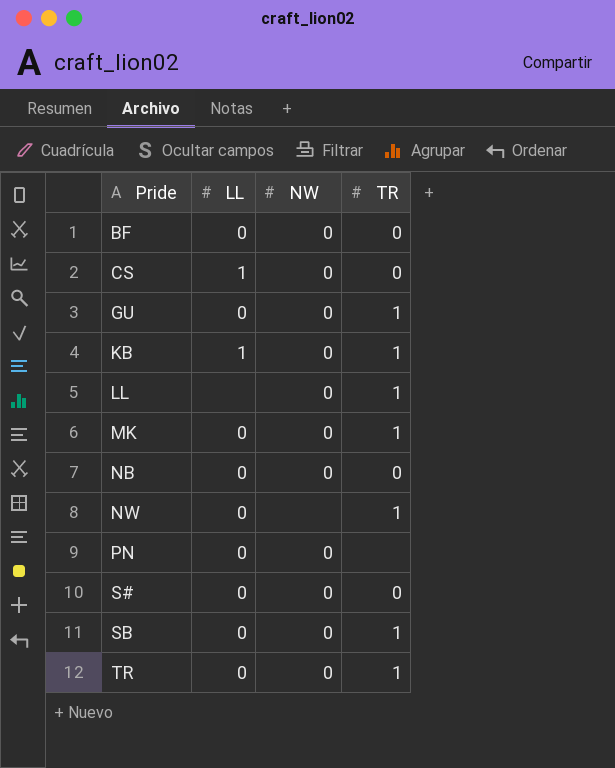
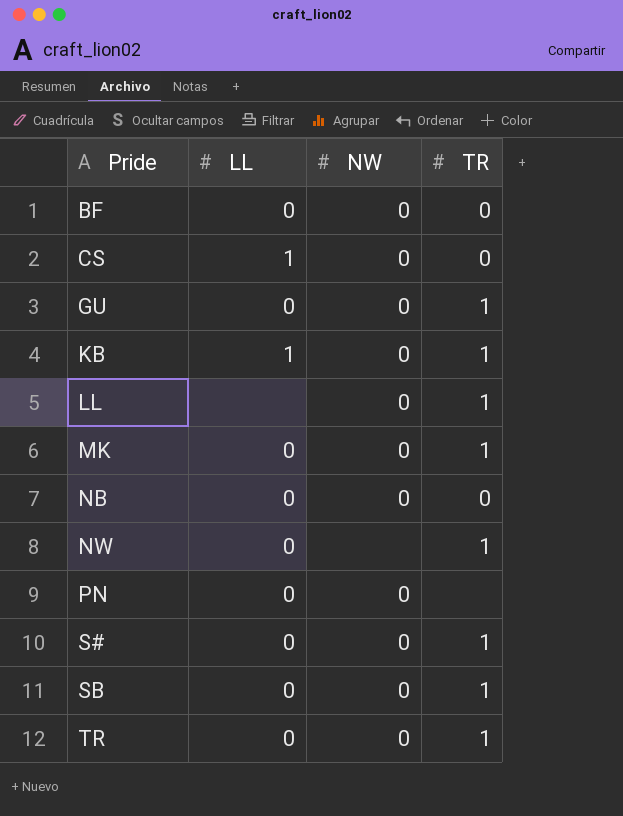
S# | TR: 0 -> 1

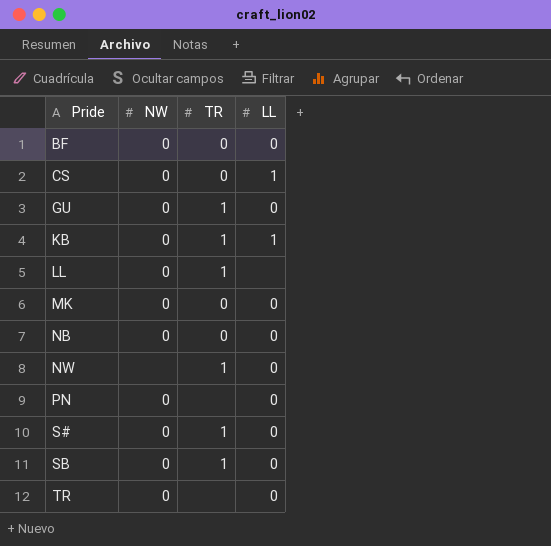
column LL | position: 2 -> 4
MK | TR: 1 -> 0
TR | TR: 1 -> none

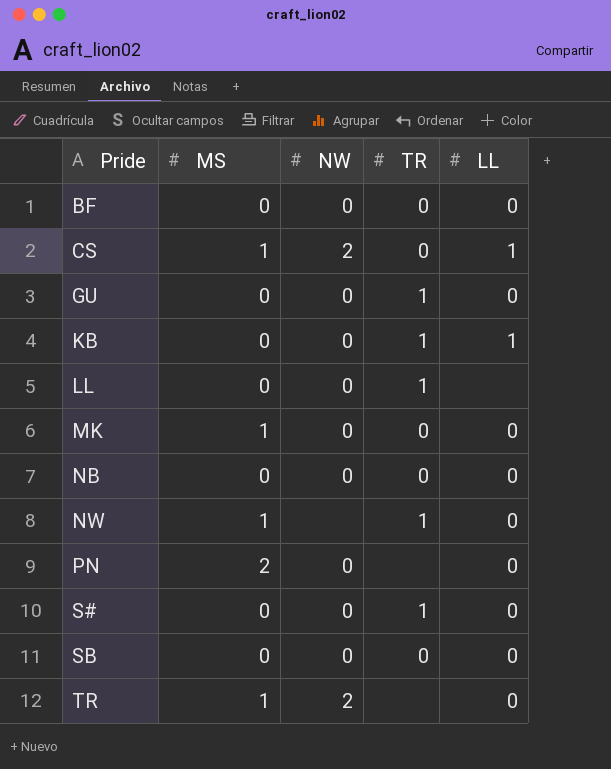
column MS | position: none -> 2
CS | NW: 0 -> 2
SB | TR: 1 -> 0
TR | NW: 0 -> 2

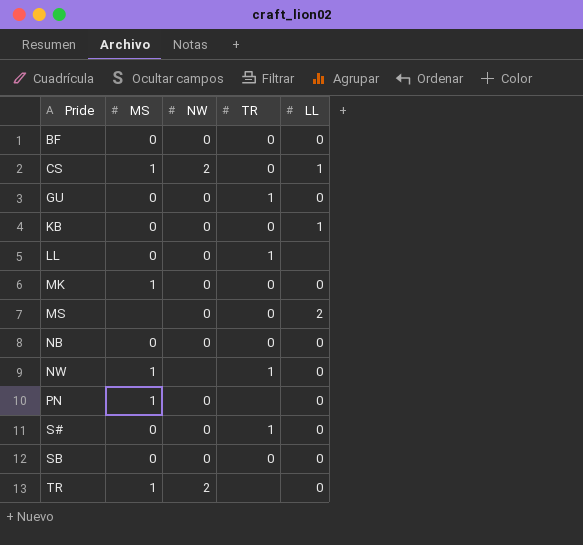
KB | TR: 1 -> 0
row MS: none -> none | 0 | 0 | 2
PN | MS: 2 -> 1

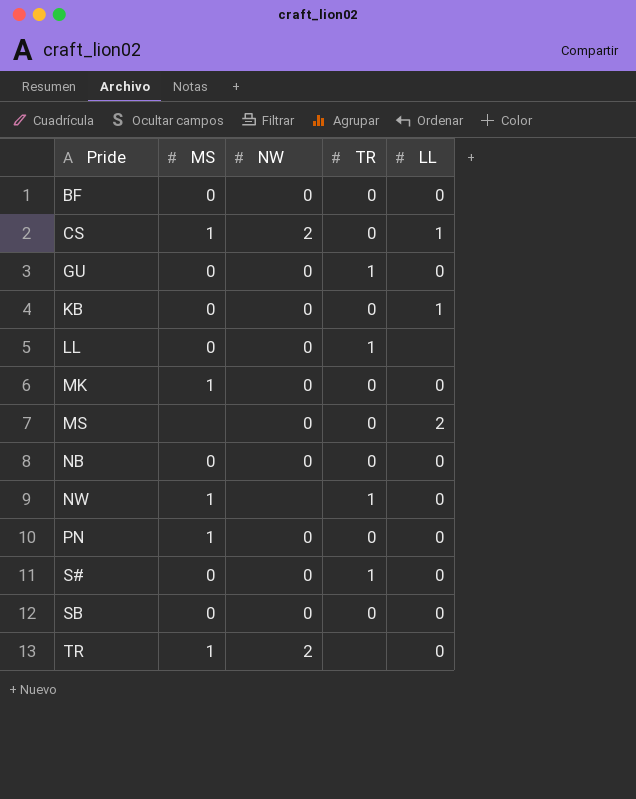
PN | TR: none -> 0

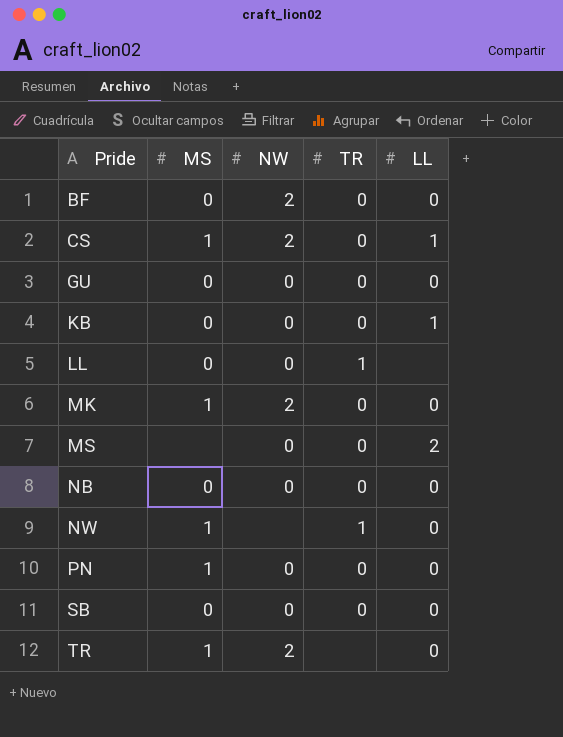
row S#: 0 | 0 | 1 | 0 -> none
BF | NW: 0 -> 2
GU | TR: 1 -> 0
MK | NW: 0 -> 2

